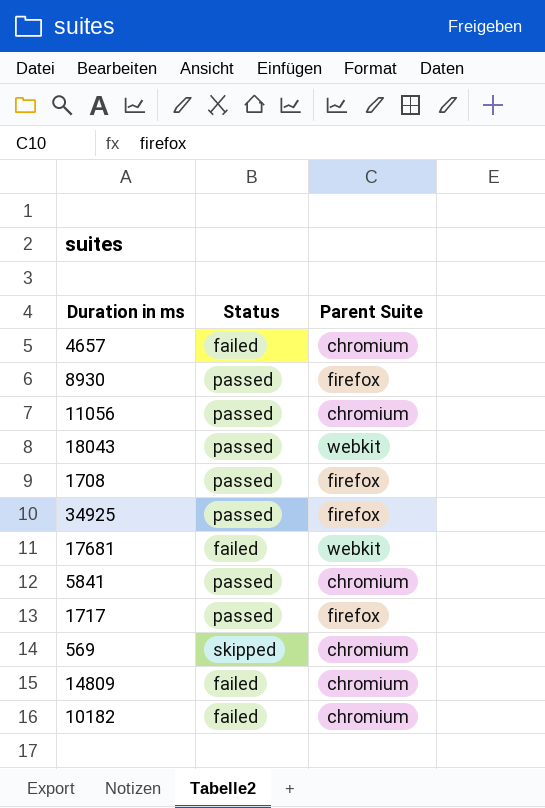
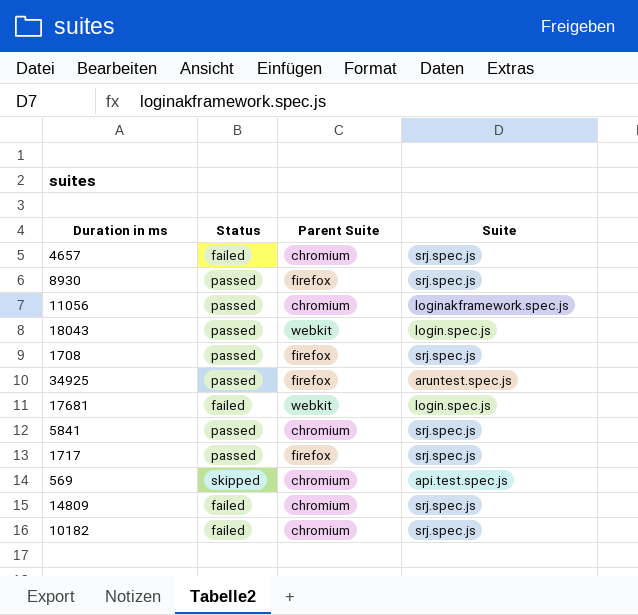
column Suite | position: none -> 4

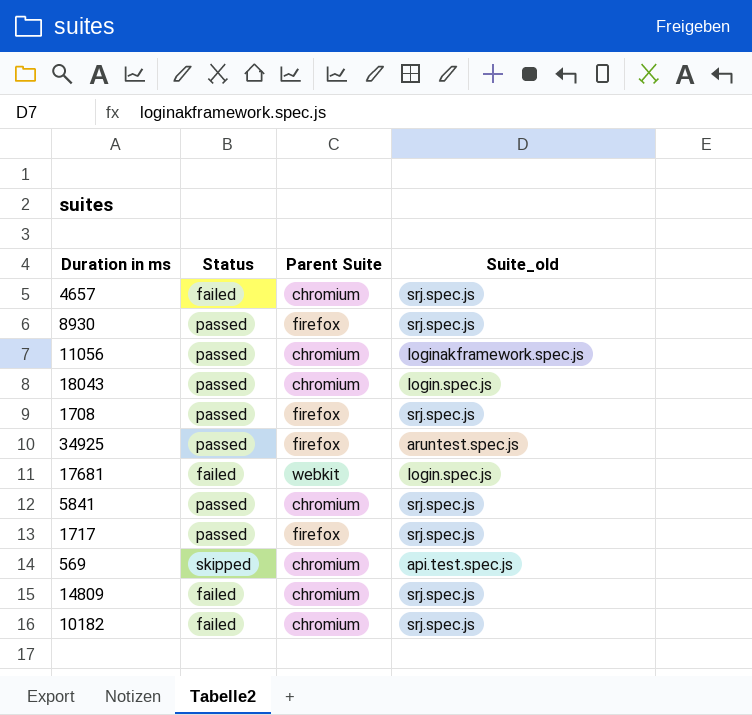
column name: Suite -> Suite_old
18043 | Parent Suite: webkit -> chromium

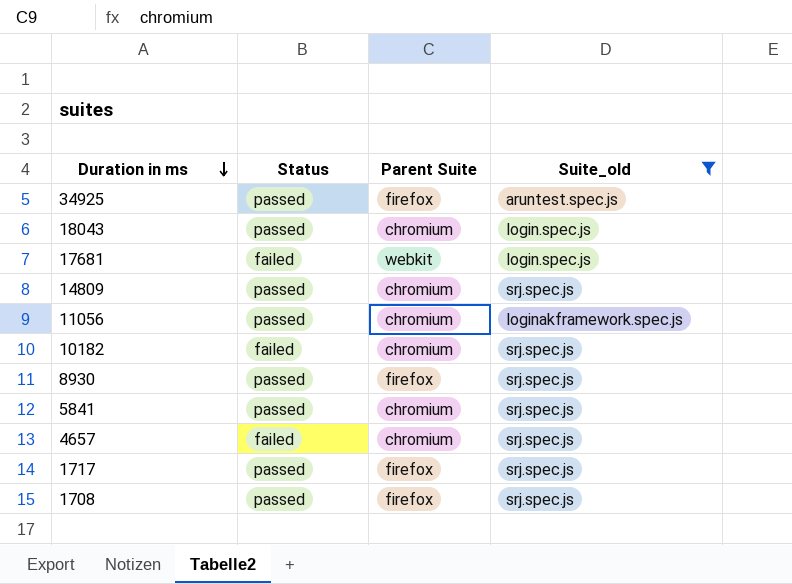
filter: none -> Suite_old != api.test.spec.js
row order: none -> Duration in ms descending
14809 | Status: failed -> passed

